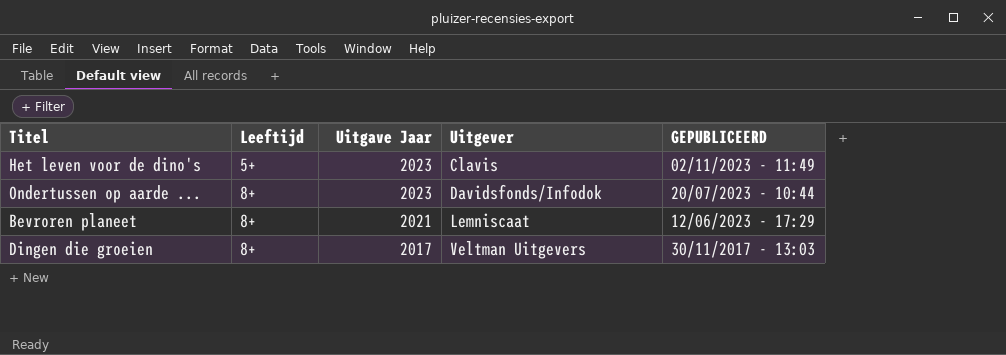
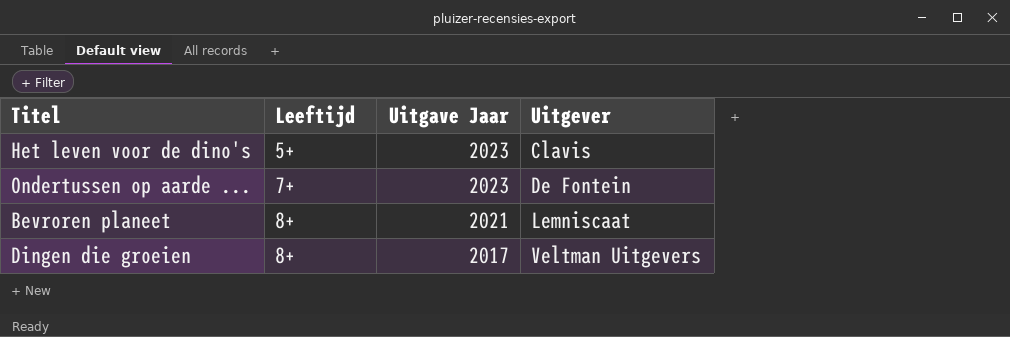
column GEPUBLICEERD | position: 5 -> none
Ondertussen op aarde ... | Leeftijd: 8+ -> 7+
Ondertussen op aarde ... | Uitgever: Davidsfonds/Infodok -> De Fontein

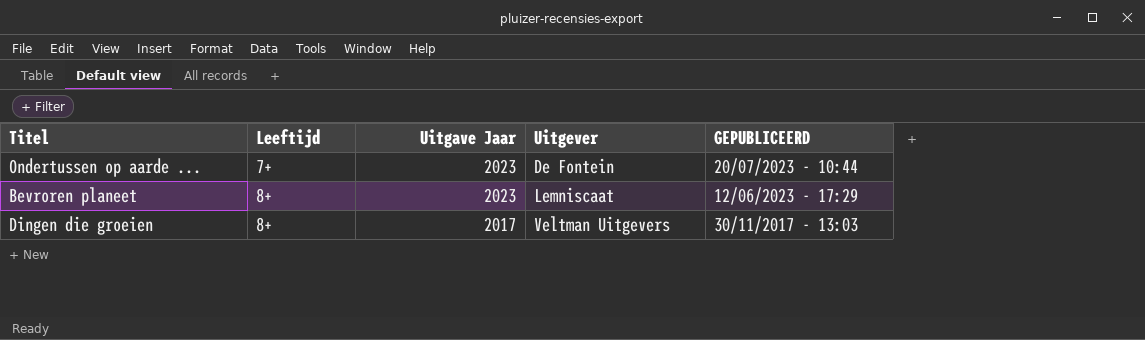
column GEPUBLICEERD | position: none -> 5
row Het leven voor de dino's: 5+ | 2023 | Clavis -> none
Bevroren planeet | Uitgave Jaar: 2021 -> 2023

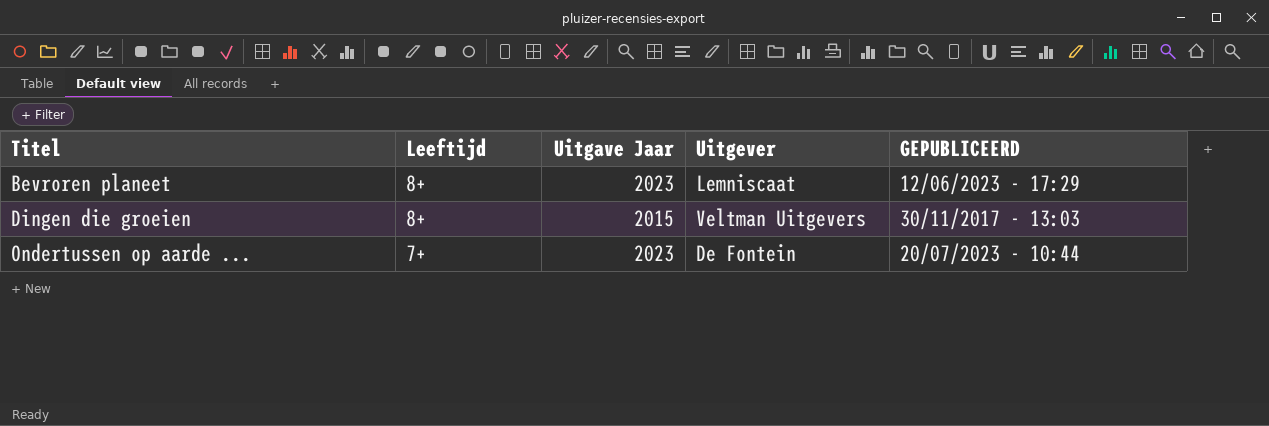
row order: Leeftijd ascending -> Titel ascending
Dingen die groeien | Uitgave Jaar: 2017 -> 2015

